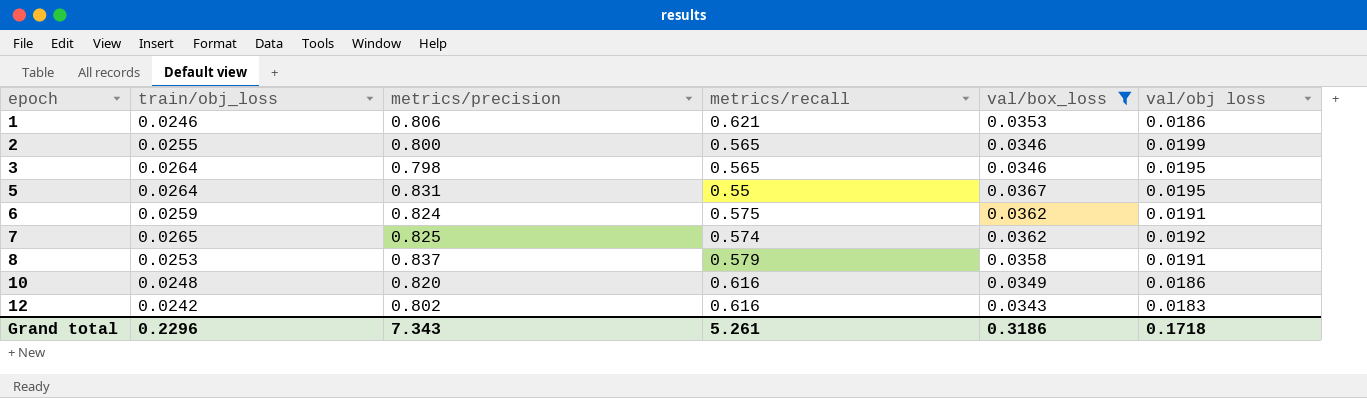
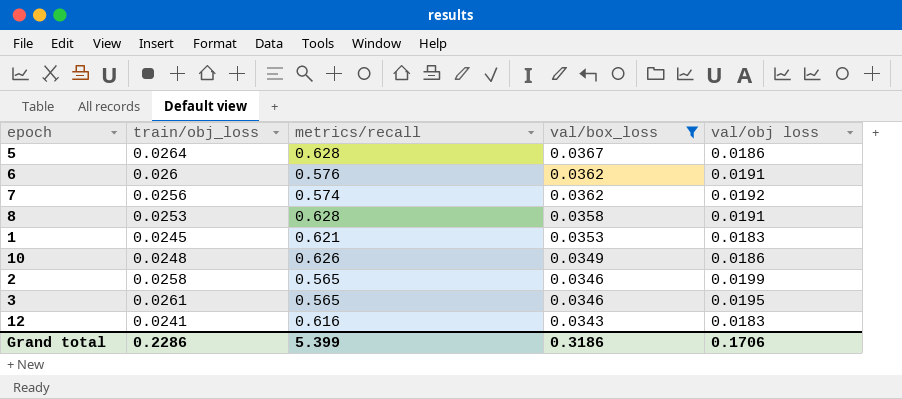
row order: epoch ascending -> val/box_loss descending
column metrics/precision | position: 3 -> none
5 | metrics/recall: 0.55 -> 0.628
5 | val/obj loss: 0.0195 -> 0.0186
6 | train/obj_loss: 0.0259 -> 0.026
6 | metrics/recall: 0.575 -> 0.576
7 | train/obj_loss: 0.0265 -> 0.0256
8 | metrics/recall: 0.579 -> 0.628
1 | train/obj_loss: 0.0246 -> 0.0245
1 | val/obj loss: 0.0186 -> 0.0183
10 | metrics/recall: 0.616 -> 0.626
2 | train/obj_loss: 0.0255 -> 0.0258
3 | train/obj_loss: 0.0264 -> 0.0261
12 | train/obj_loss: 0.0242 -> 0.0241
Grand total | train/obj_loss: 0.2296 -> 0.2286
Grand total | metrics/recall: 5.261 -> 5.399
Grand total | val/obj loss: 0.1718 -> 0.1706

